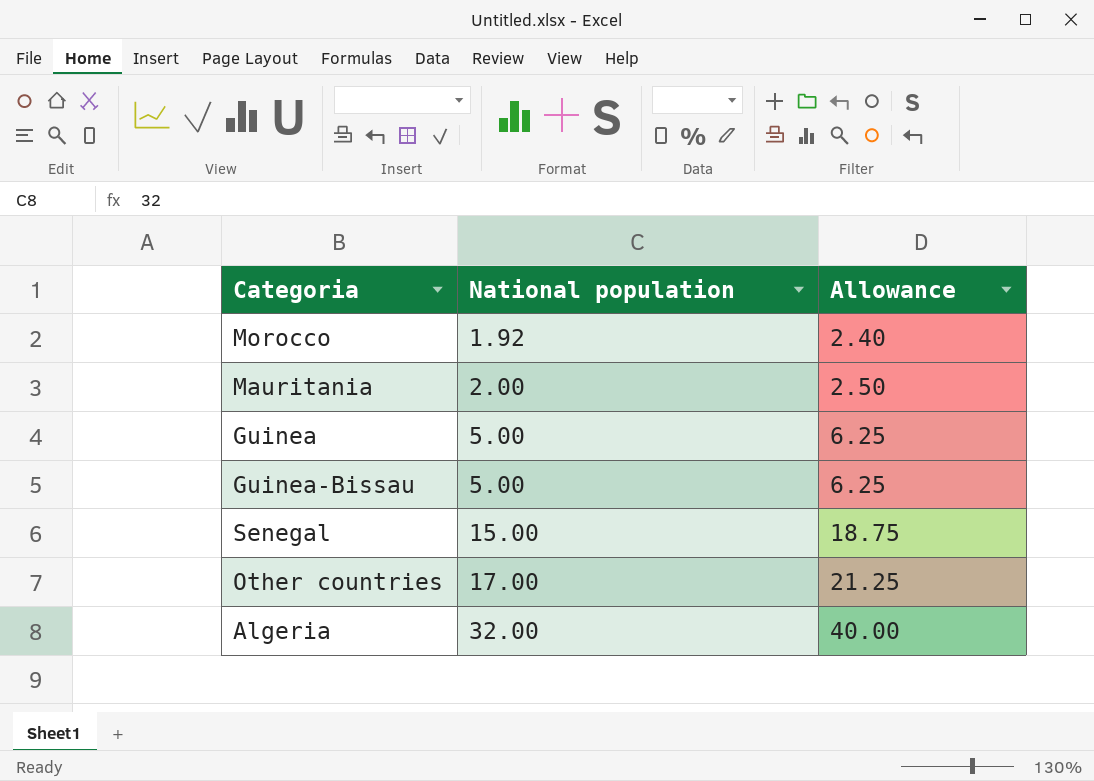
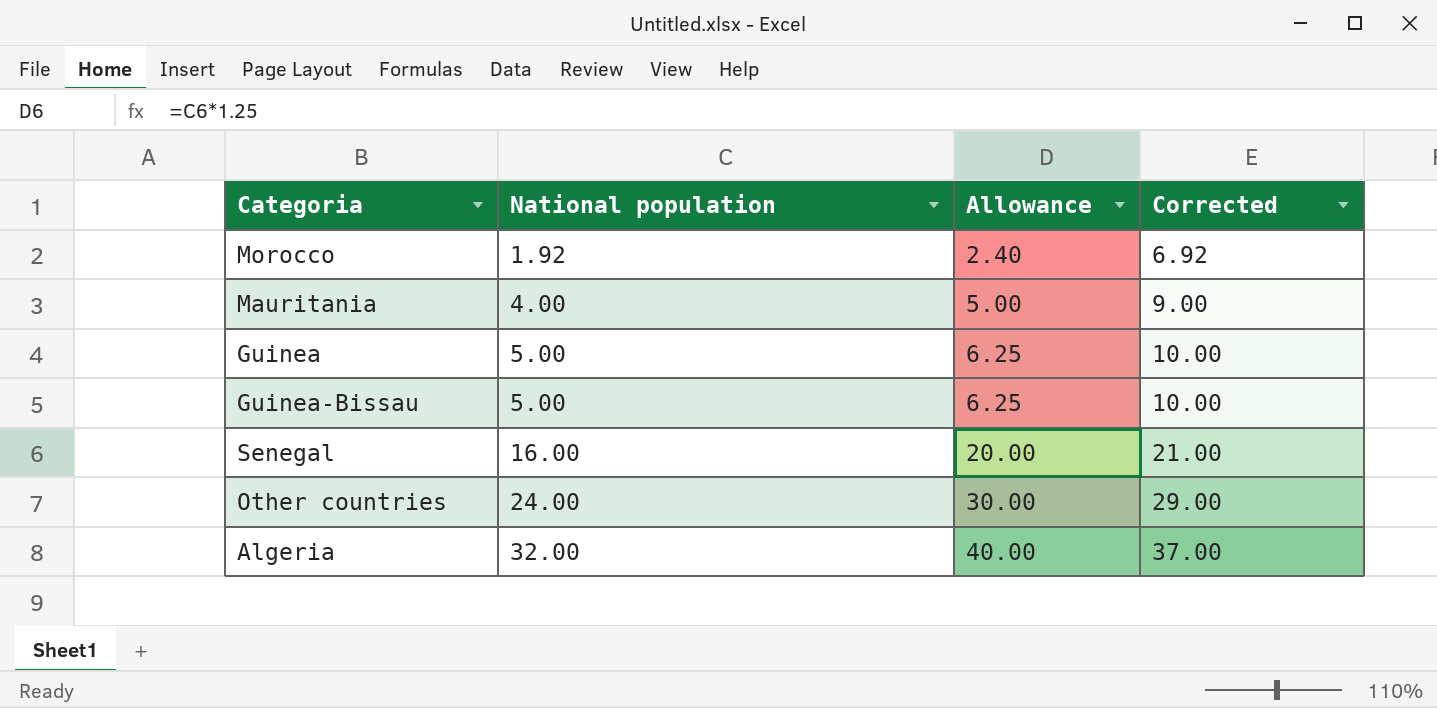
column Corrected | formula: none -> [National population] + 5
Mauritania | National population: 2.00 -> 4.00
Mauritania | Allowance: 2.50 -> 5.00
Senegal | National population: 15.00 -> 16.00
Senegal | Allowance: 18.75 -> 20.00
Other countries | National population: 17.00 -> 24.00
Other countries | Allowance: 21.25 -> 30.00

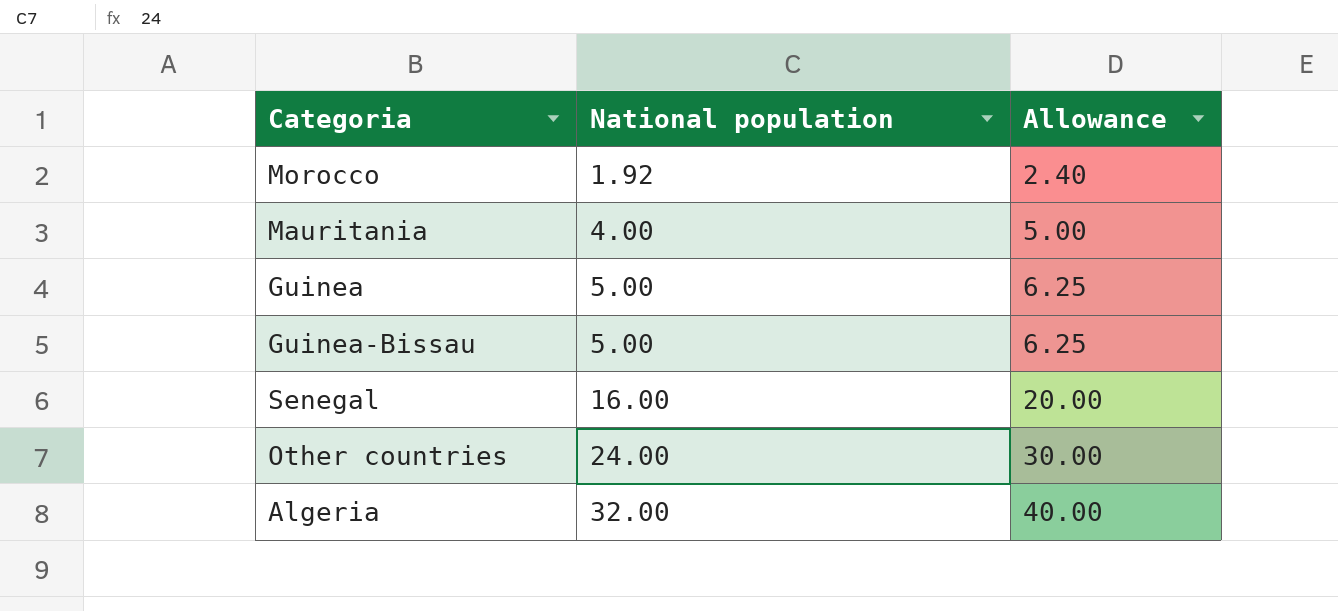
column Corrected | formula: [National population] + 5 -> none

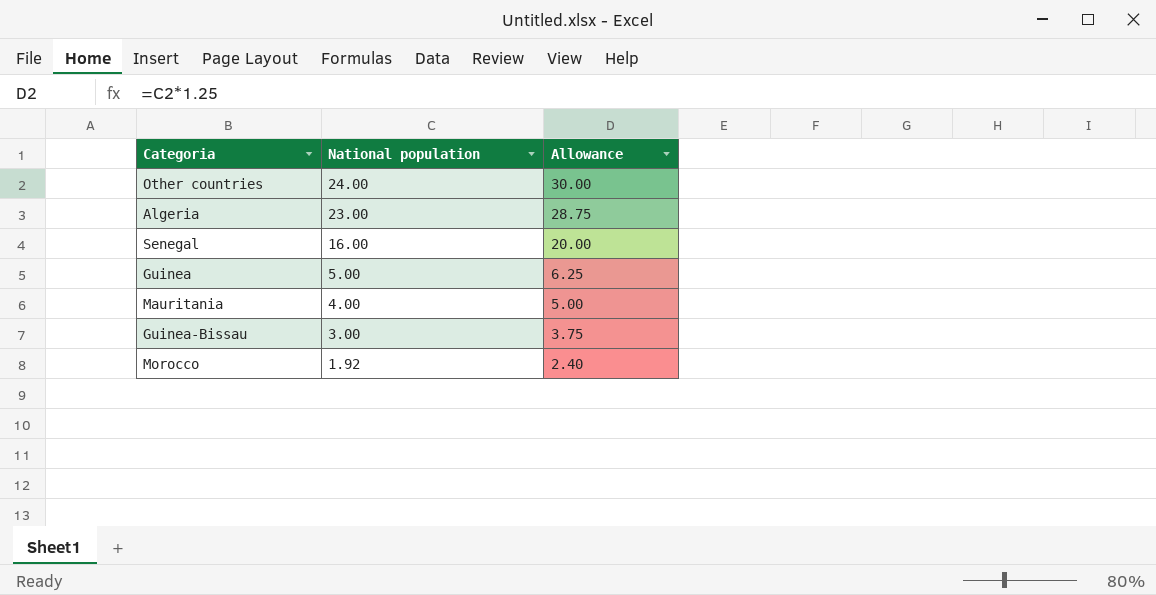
row order: National population ascending -> National population descending
Algeria | National population: 32.00 -> 23.00
Algeria | Allowance: 40.00 -> 28.75
Guinea-Bissau | National population: 5.00 -> 3.00
Guinea-Bissau | Allowance: 6.25 -> 3.75

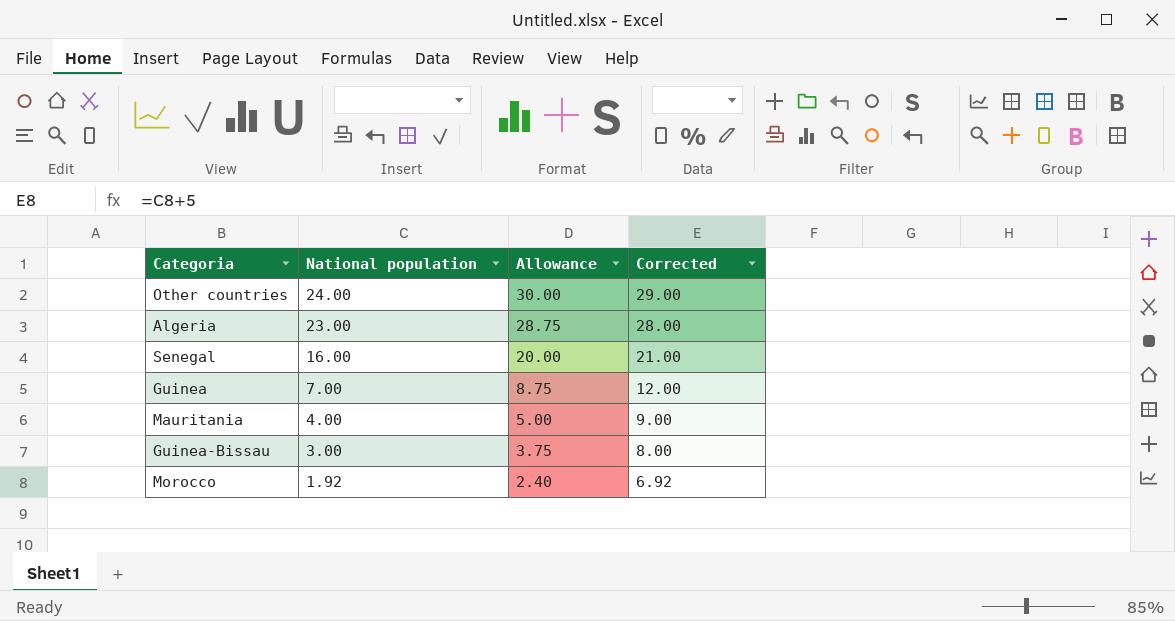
column Corrected | formula: none -> [National population] + 5
Guinea | National population: 5.00 -> 7.00
Guinea | Allowance: 6.25 -> 8.75

